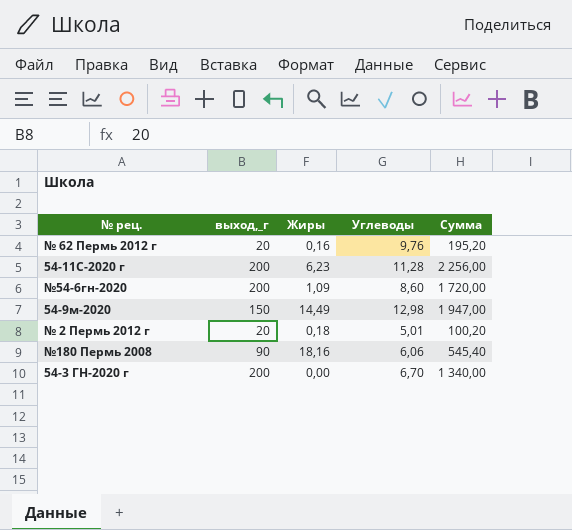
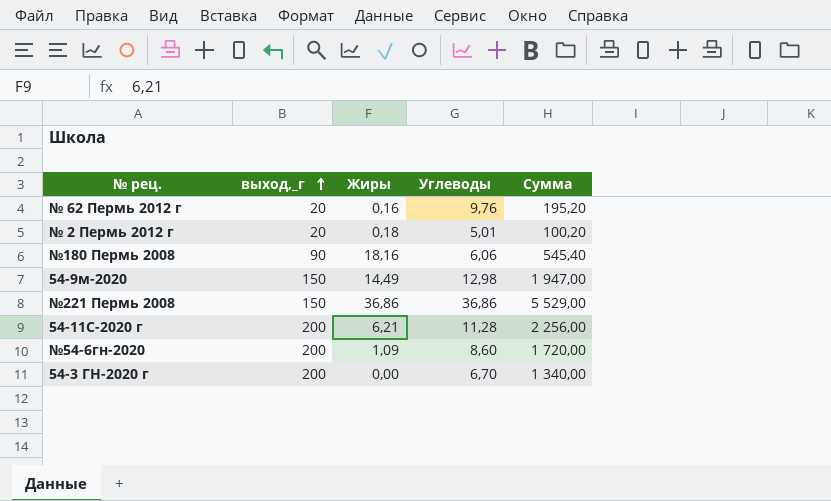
row order: none -> выход,_г ascending
row №221 Пермь 2008: none -> 150 | 36,86 | 36,86 | 5 529,00
54-11С-2020 г | Жиры: 6,23 -> 6,21

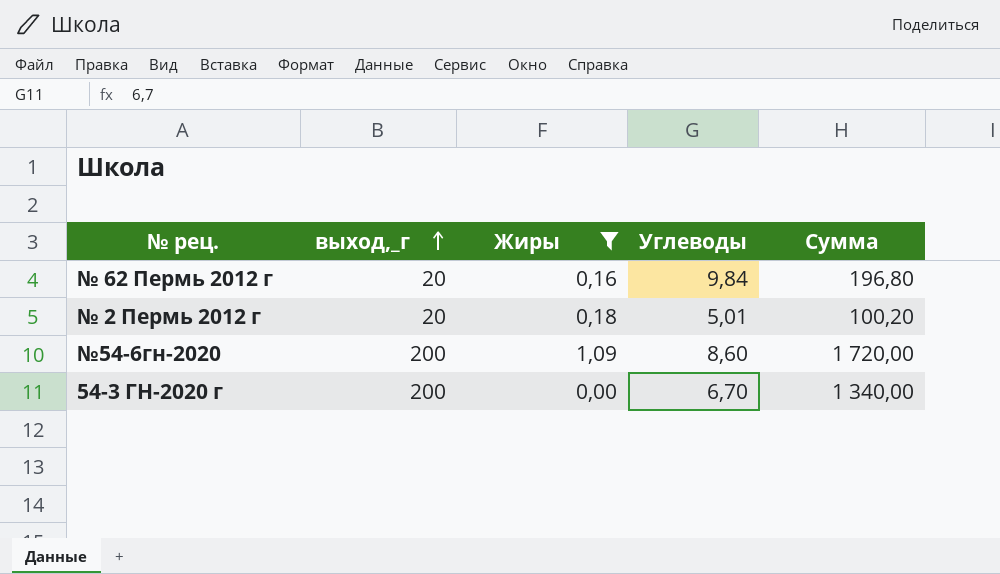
filter: none -> Жиры <= 1,09
№ 62 Пермь 2012 г | Углеводы: 9,76 -> 9,84
№ 62 Пермь 2012 г | Сумма: 195,20 -> 196,80

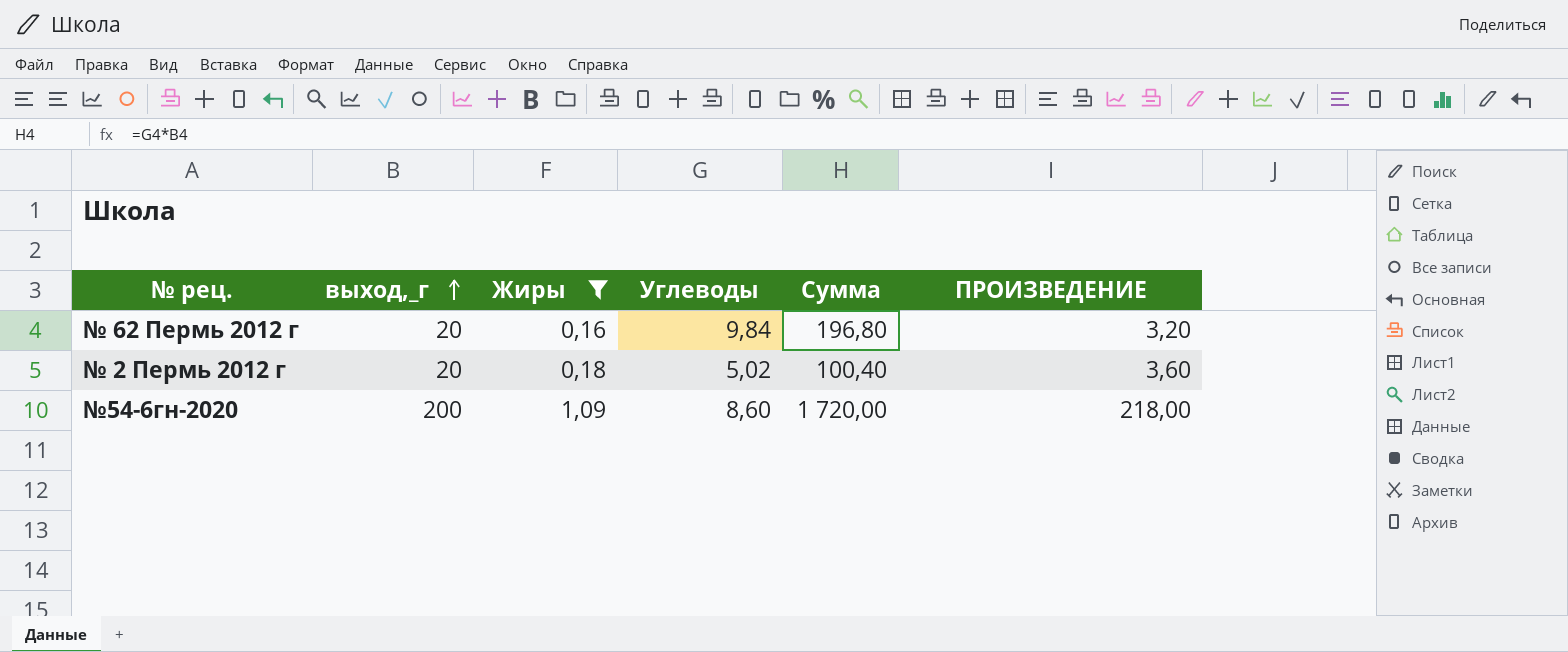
column ПРОИЗВЕДЕНИЕ | formula: none -> [выход,_г] * [Жиры]
row 54-3 ГН-2020 г: 200 | 0,00 | 6,70 | 1 340,00 -> none
№ 2 Пермь 2012 г | Углеводы: 5,01 -> 5,02
№ 2 Пермь 2012 г | Сумма: 100,20 -> 100,40

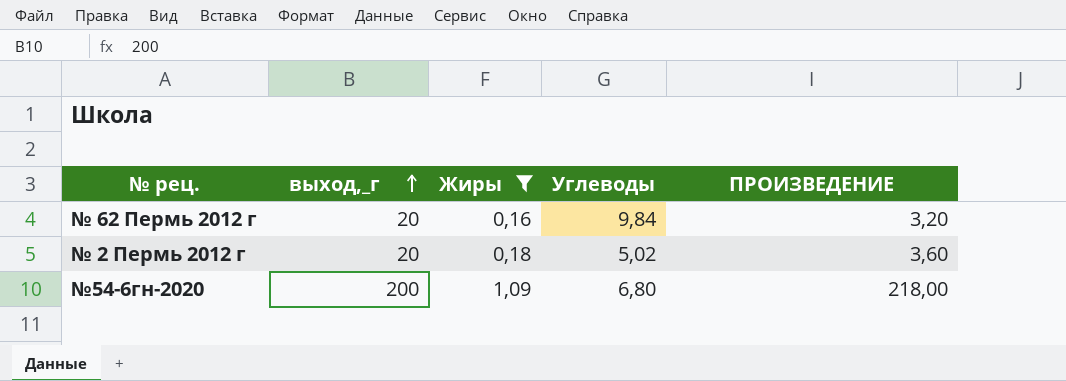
column Сумма | formula: [выход,_г] * [Углеводы] -> none
№54-6гн-2020 | Углеводы: 8,60 -> 6,80

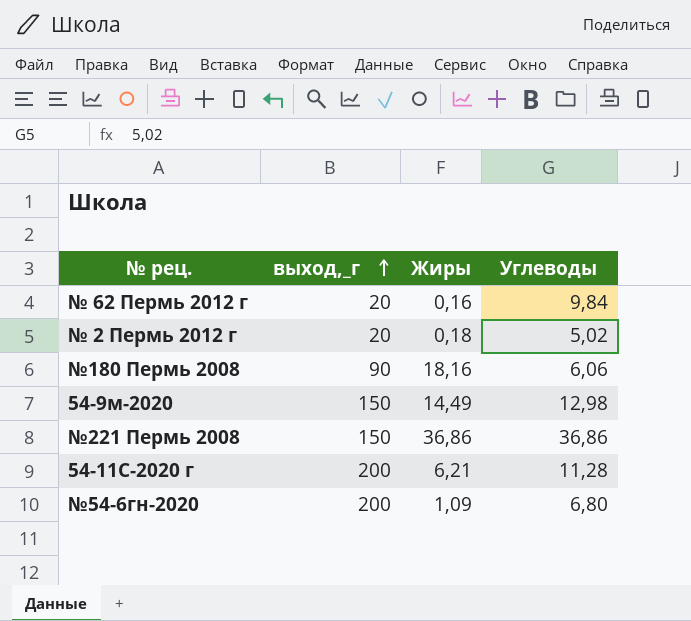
filter: Жиры <= 1,09 -> none
column ПРОИЗВЕДЕНИЕ | formula: [выход,_г] * [Жиры] -> none

